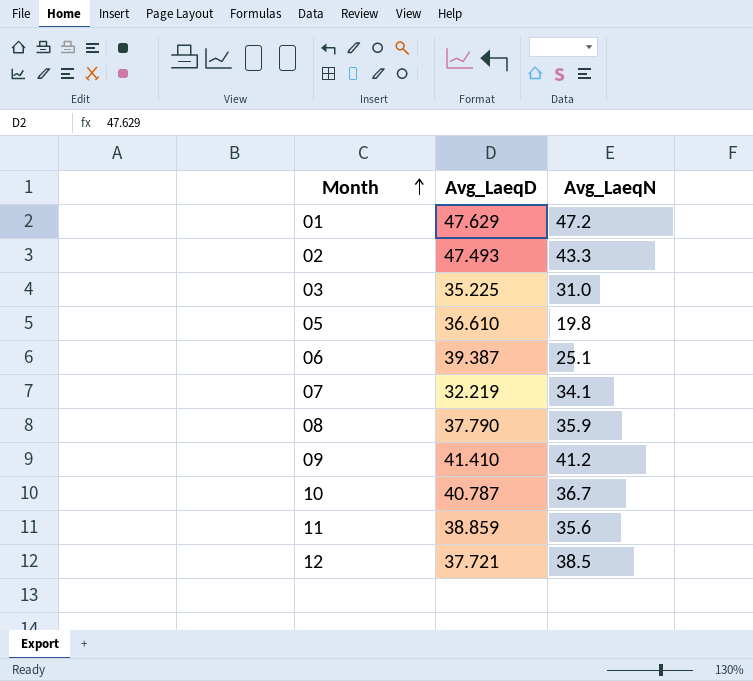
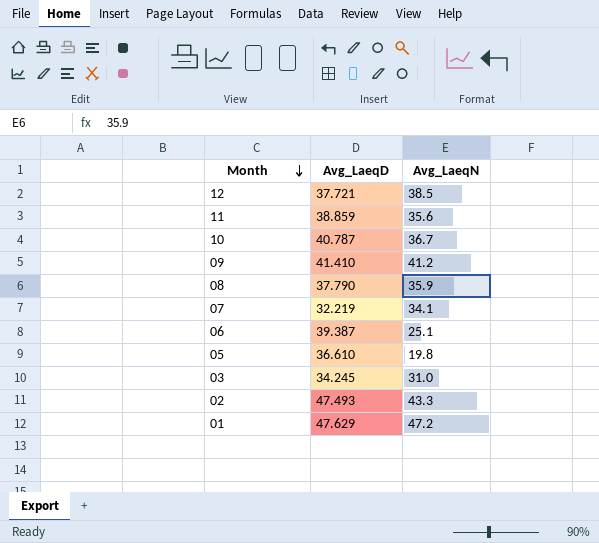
row order: Month ascending -> Month descending
03 | Avg_LaeqD: 35.225 -> 34.245

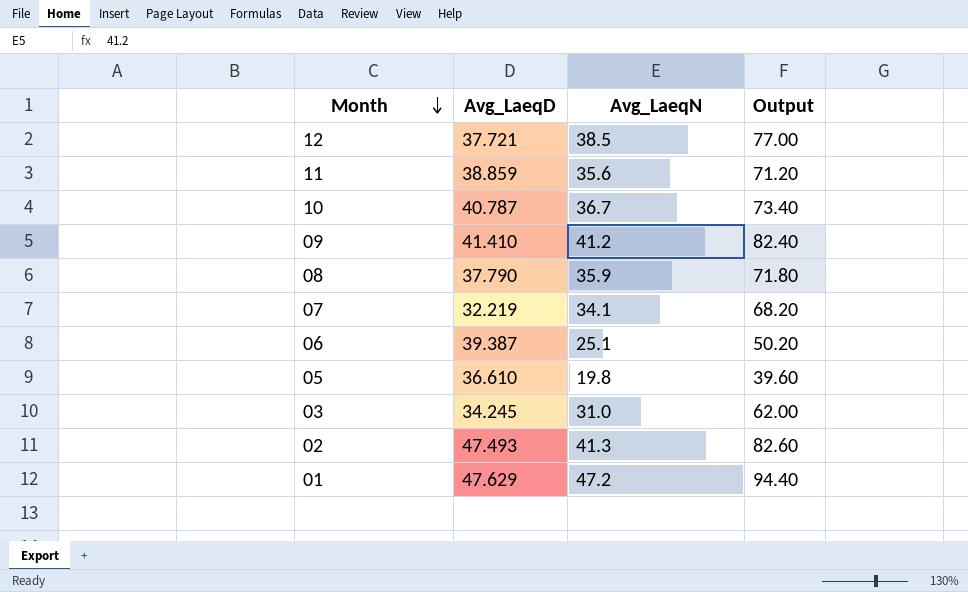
column Output | formula: none -> [Avg_LaeqN] * 2
02 | Avg_LaeqN: 43.3 -> 41.3

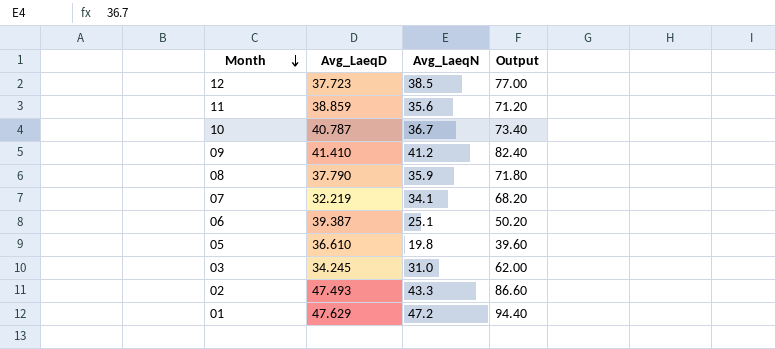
12 | Avg_LaeqD: 37.721 -> 37.723
02 | Avg_LaeqN: 41.3 -> 43.3
02 | Output: 82.60 -> 86.60

